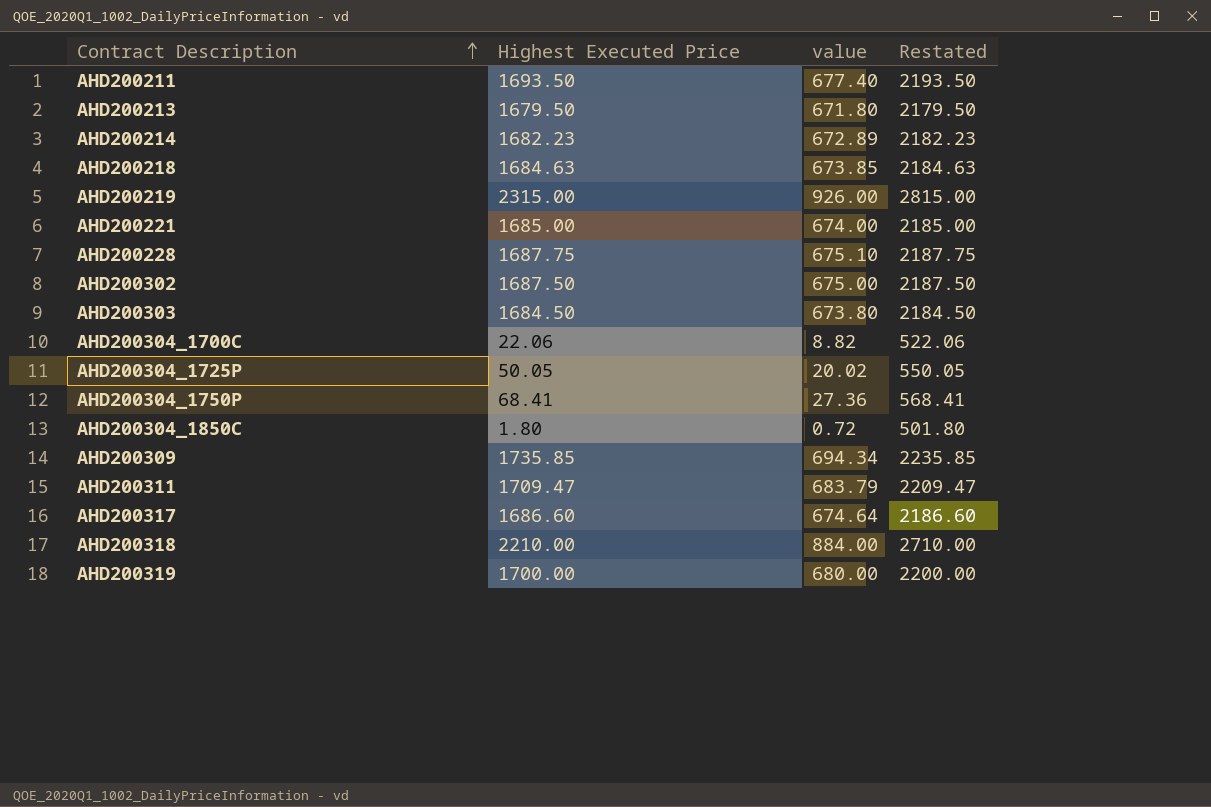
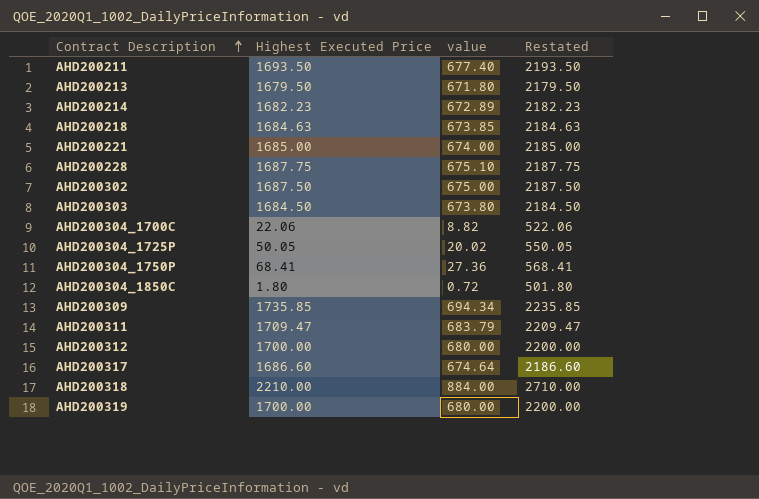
row AHD200219: 2315.00 | 926.00 | 2815.00 -> none
row AHD200312: none -> 1700.00 | 680.00 | 2200.00

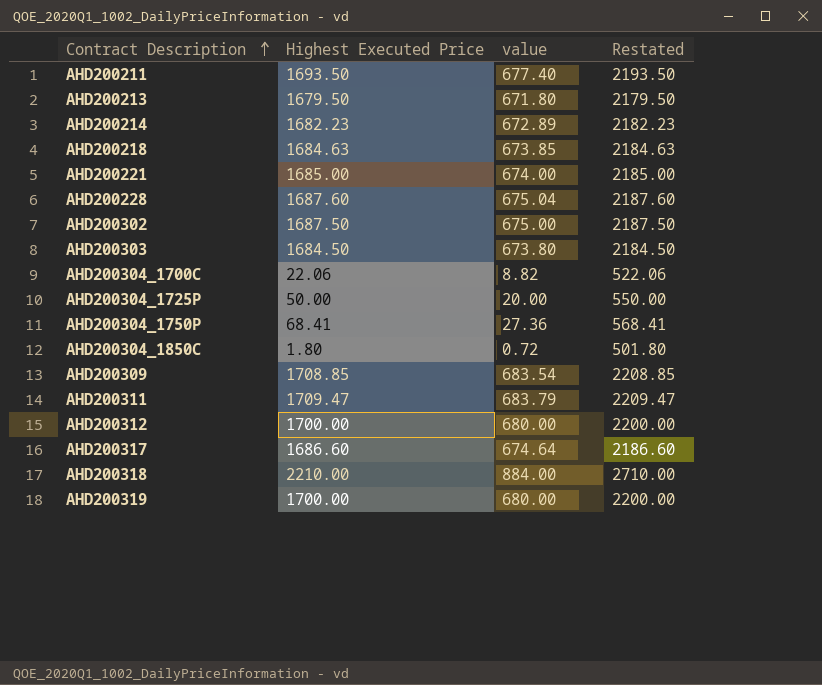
AHD200228 | Highest Executed Price: 1687.75 -> 1687.60
AHD200228 | value: 675.10 -> 675.04
AHD200228 | Restated: 2187.75 -> 2187.60
AHD200304_1725P | Highest Executed Price: 50.05 -> 50.00
AHD200304_1725P | value: 20.02 -> 20.00
AHD200304_1725P | Restated: 550.05 -> 550.00
AHD200309 | Highest Executed Price: 1735.85 -> 1708.85
AHD200309 | value: 694.34 -> 683.54
AHD200309 | Restated: 2235.85 -> 2208.85

